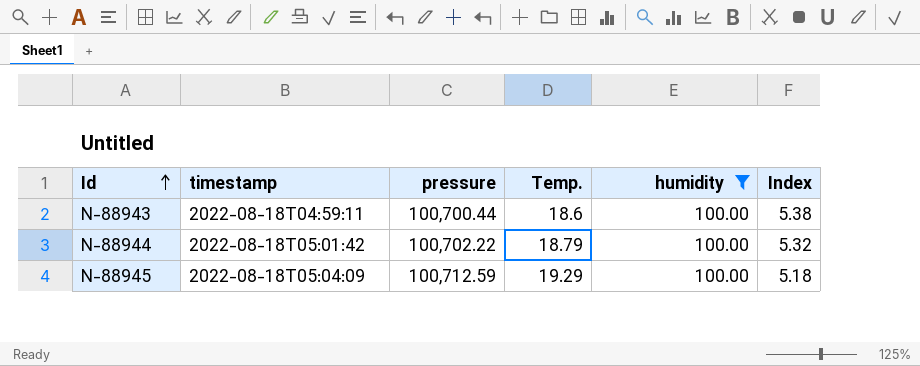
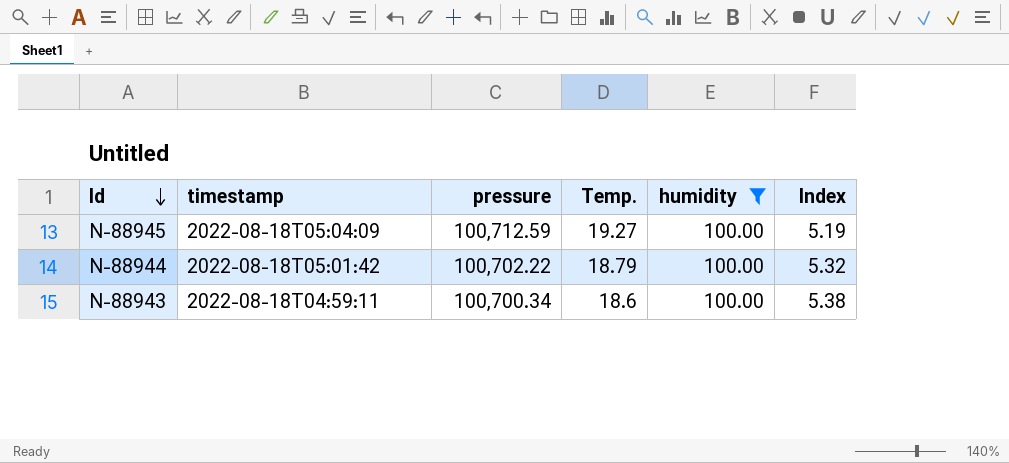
row order: Id ascending -> Id descending
N-88945 | Temp.: 19.29 -> 19.27
N-88945 | Index: 5.18 -> 5.19
N-88943 | pressure: 100,700.44 -> 100,700.34

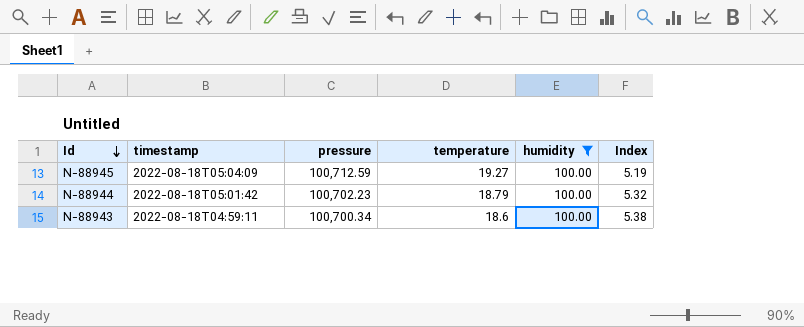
column name: Temp. -> temperature
N-88944 | pressure: 100,702.22 -> 100,702.23

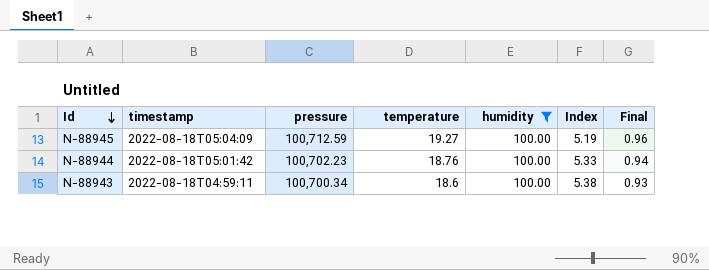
column Final | formula: none -> [temperature] * 0.05
N-88944 | temperature: 18.79 -> 18.76
N-88944 | Index: 5.32 -> 5.33

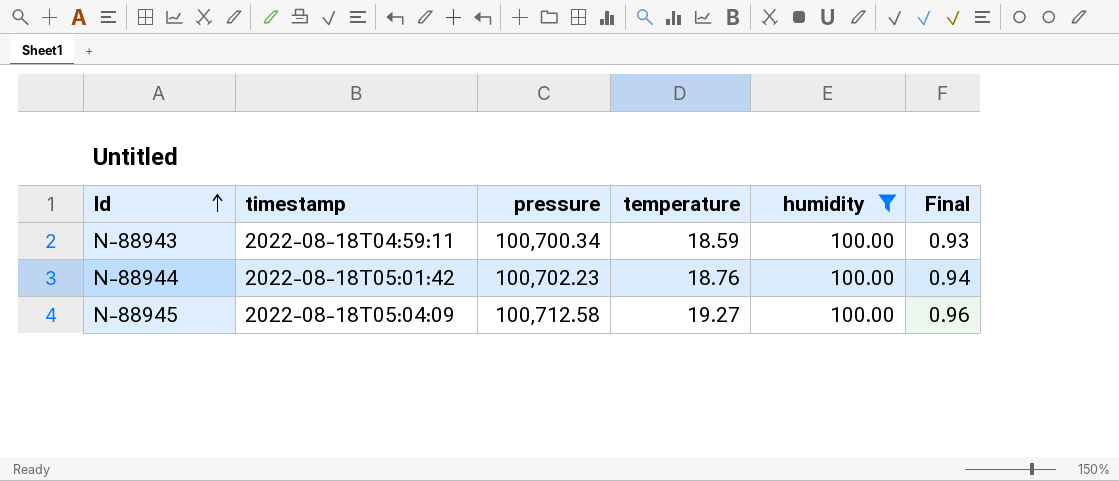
row order: Id descending -> Id ascending
column Index | formula: [humidity] / [temperature] -> none
N-88943 | temperature: 18.6 -> 18.59
N-88945 | pressure: 100,712.59 -> 100,712.58

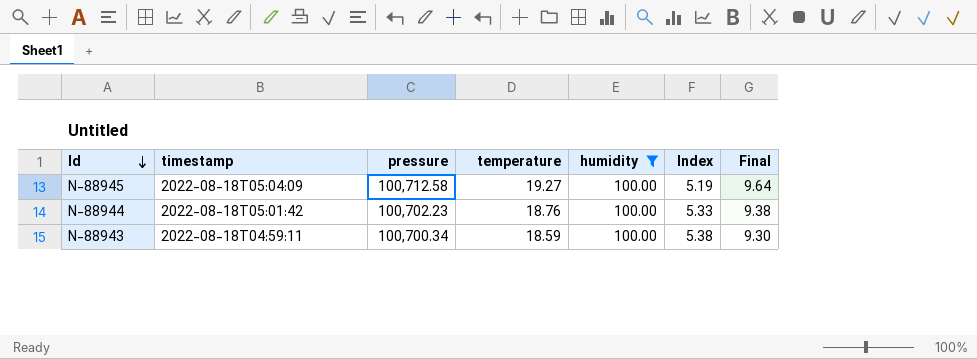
row order: Id ascending -> Id descending
column Index | formula: none -> [humidity] / [temperature]
column Final | formula: [temperature] * 0.05 -> [temperature] * 0.5

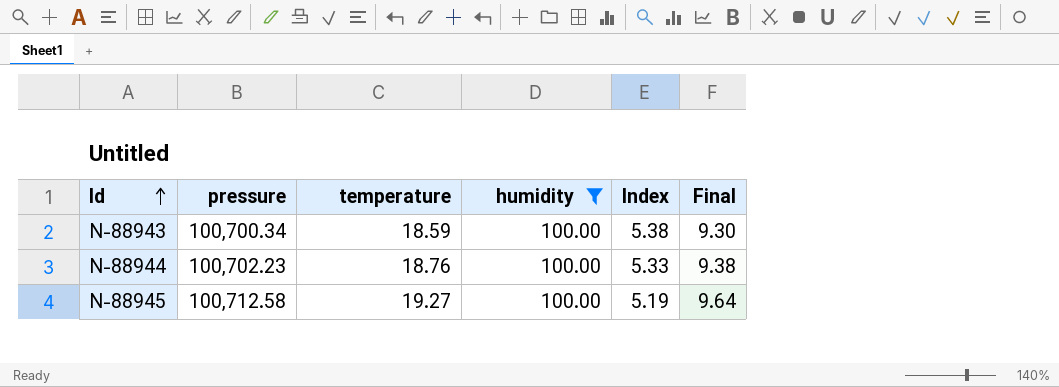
row order: Id descending -> Id ascending
column timestamp | position: 2 -> none

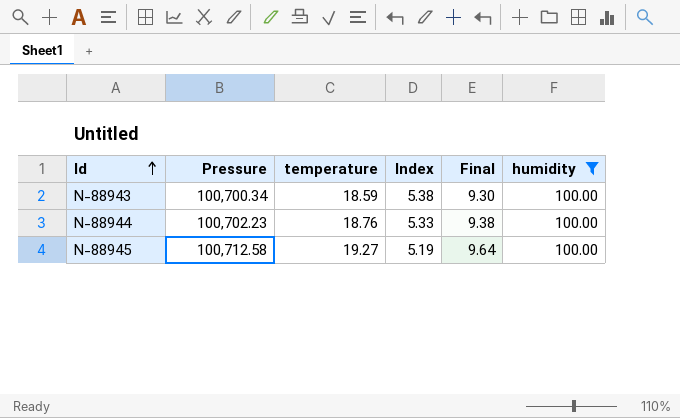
column name: pressure -> Pressure
column humidity | position: 4 -> 6

